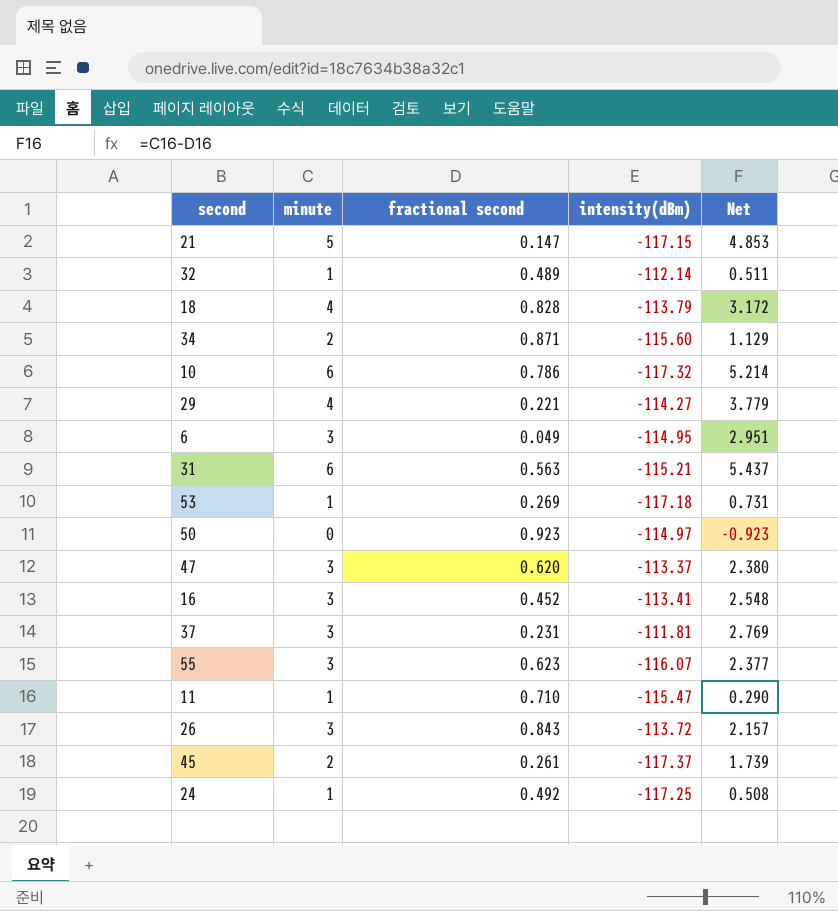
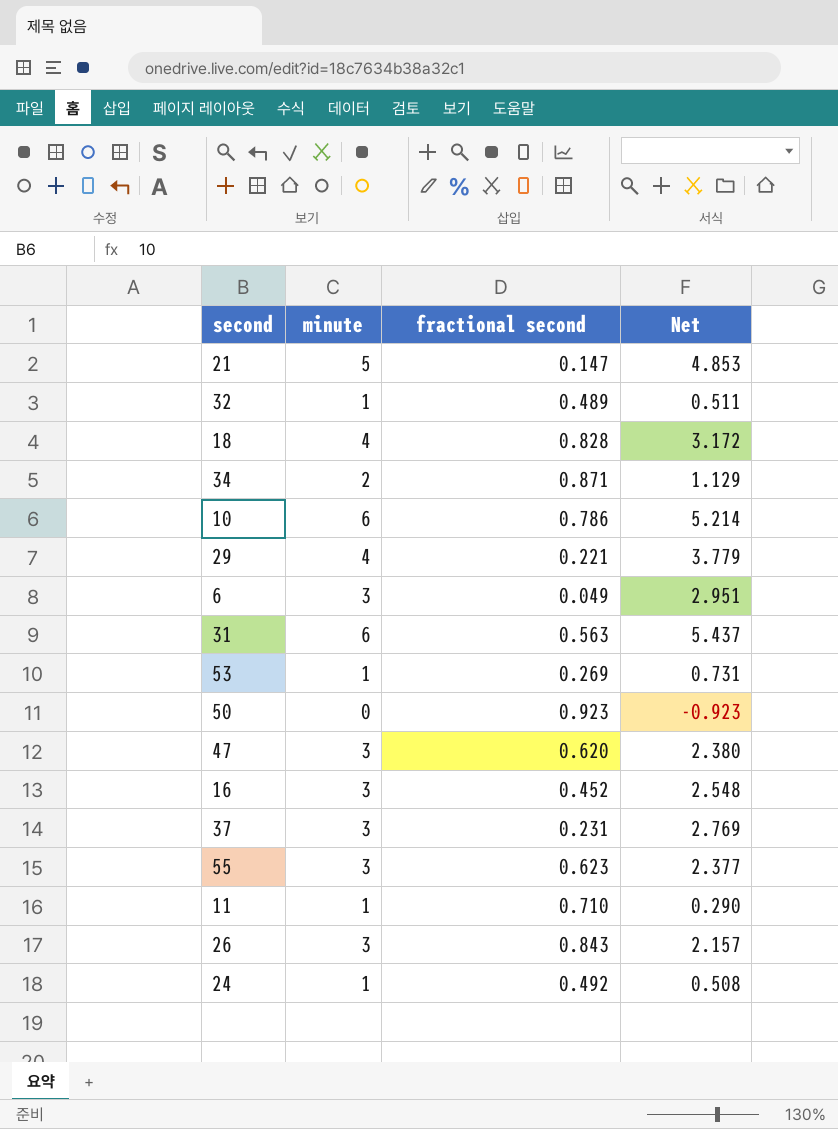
column intensity(dBm) | position: 4 -> none
row 45: 2 | 0.261 | -117.37 | 1.739 -> none

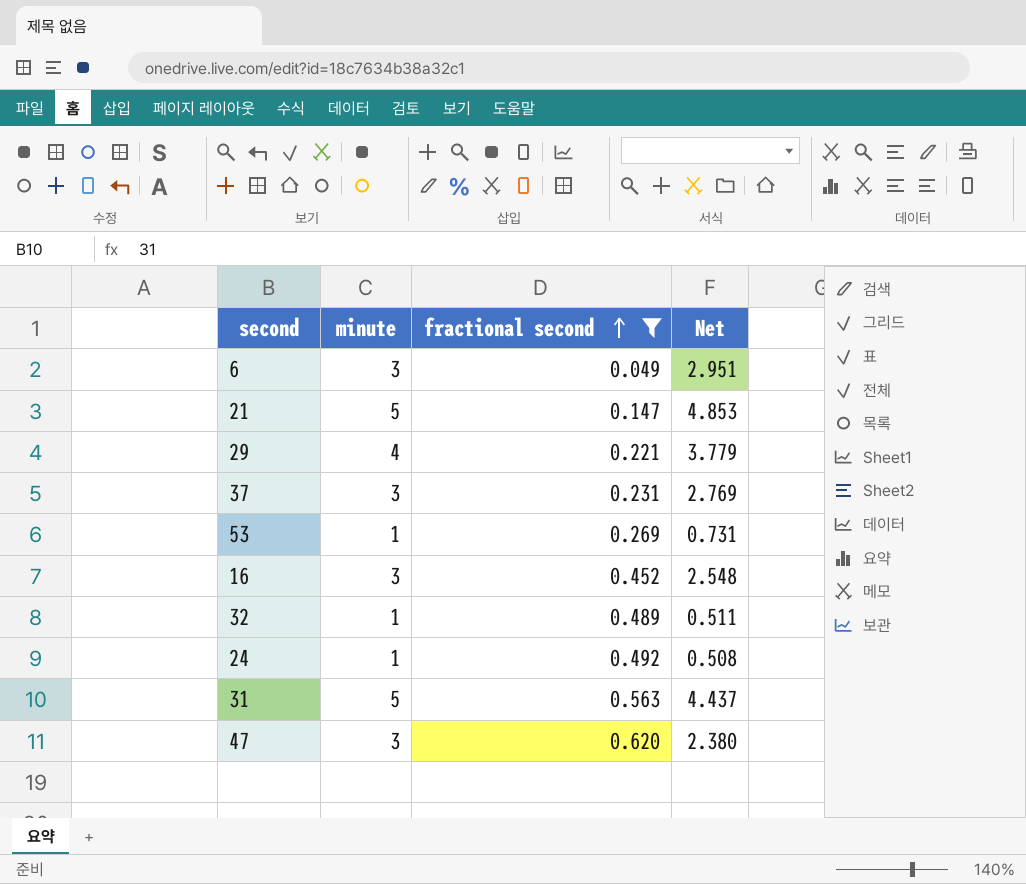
filter: none -> fractional second <= 0.620
row order: none -> fractional second ascending
31 | minute: 6 -> 5
31 | Net: 5.437 -> 4.437

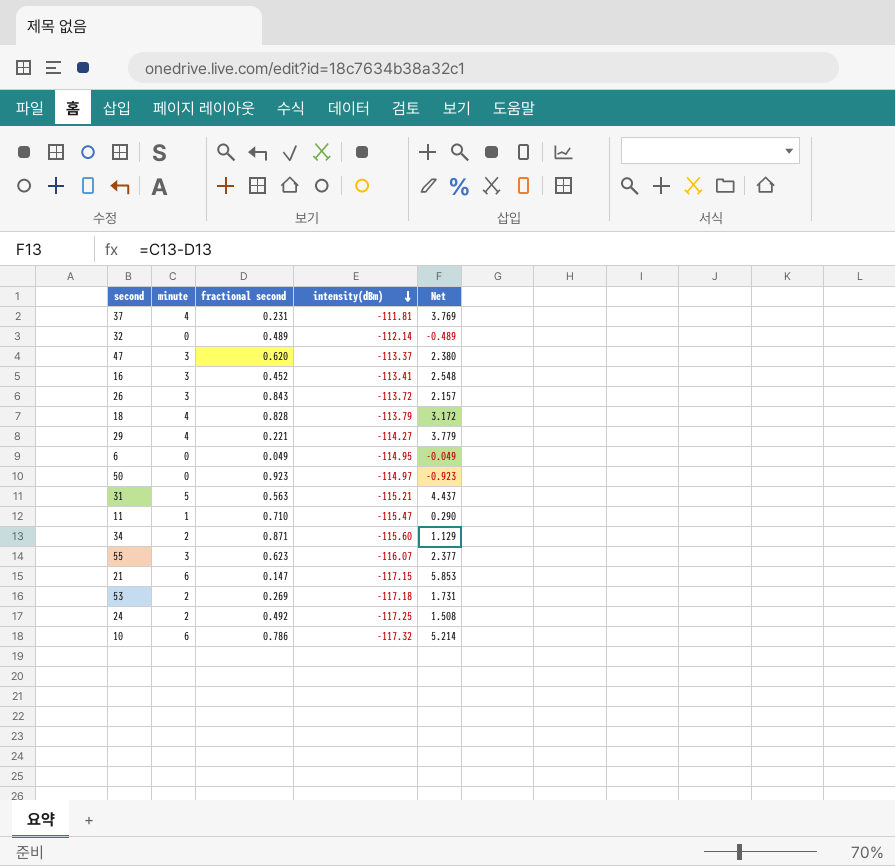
filter: fractional second <= 0.620 -> none
row order: fractional second ascending -> intensity(dBm) descending
column intensity(dBm) | position: none -> 4
37 | minute: 3 -> 4
37 | Net: 2.769 -> 3.769
32 | minute: 1 -> 0
32 | Net: 0.511 -> -0.489
6 | minute: 3 -> 0
6 | Net: 2.951 -> -0.049
21 | minute: 5 -> 6
21 | Net: 4.853 -> 5.853
53 | minute: 1 -> 2
53 | Net: 0.731 -> 1.731
24 | minute: 1 -> 2
24 | Net: 0.508 -> 1.508

